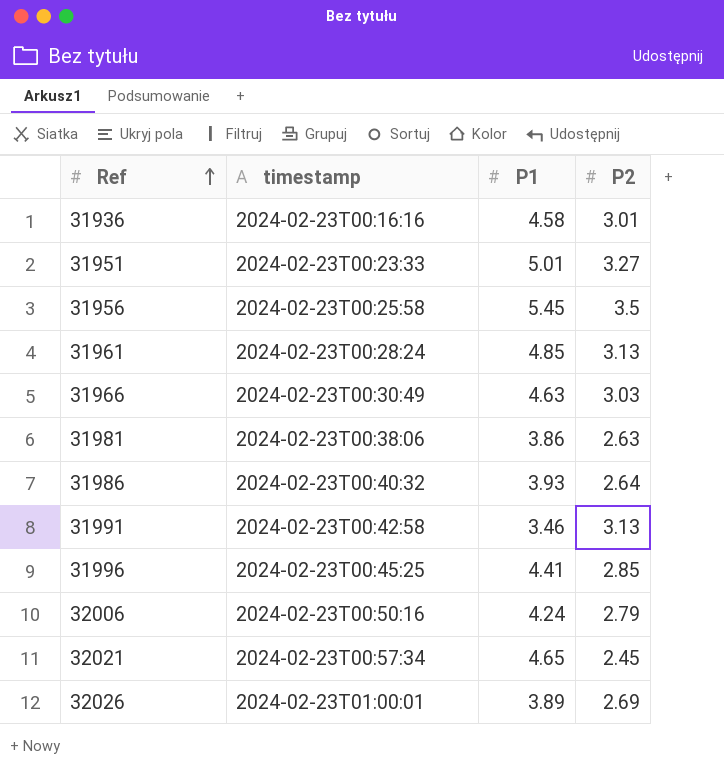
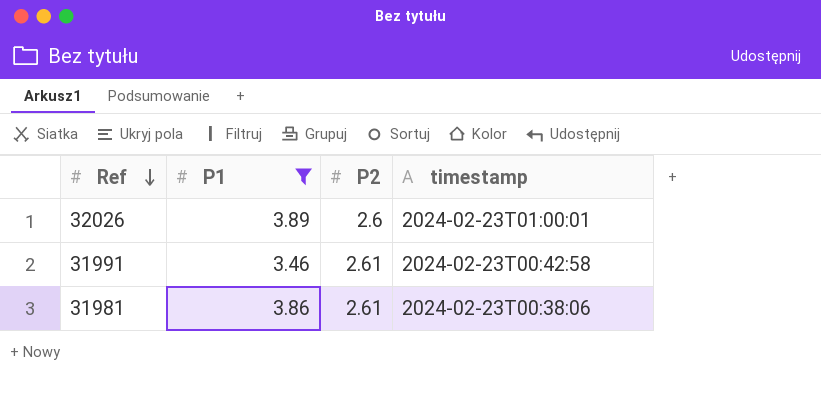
filter: none -> P1 <= 3.89
row order: Ref ascending -> Ref descending
column timestamp | position: 2 -> 4
32026 | P2: 2.69 -> 2.6
31991 | P2: 3.13 -> 2.61
31981 | P2: 2.63 -> 2.61

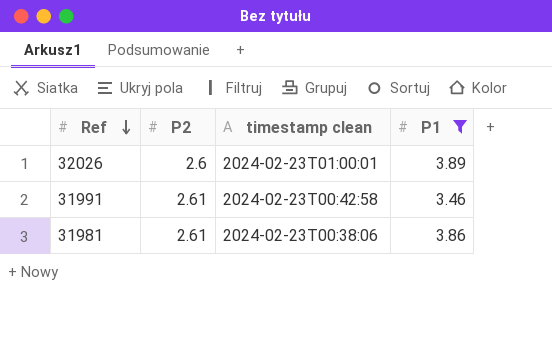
column name: timestamp -> timestamp clean
column P1 | position: 2 -> 4

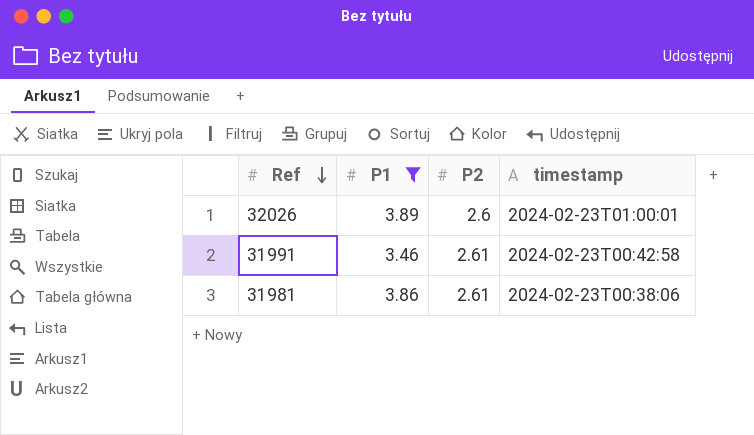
column P1 | position: 4 -> 2
column name: timestamp clean -> timestamp

